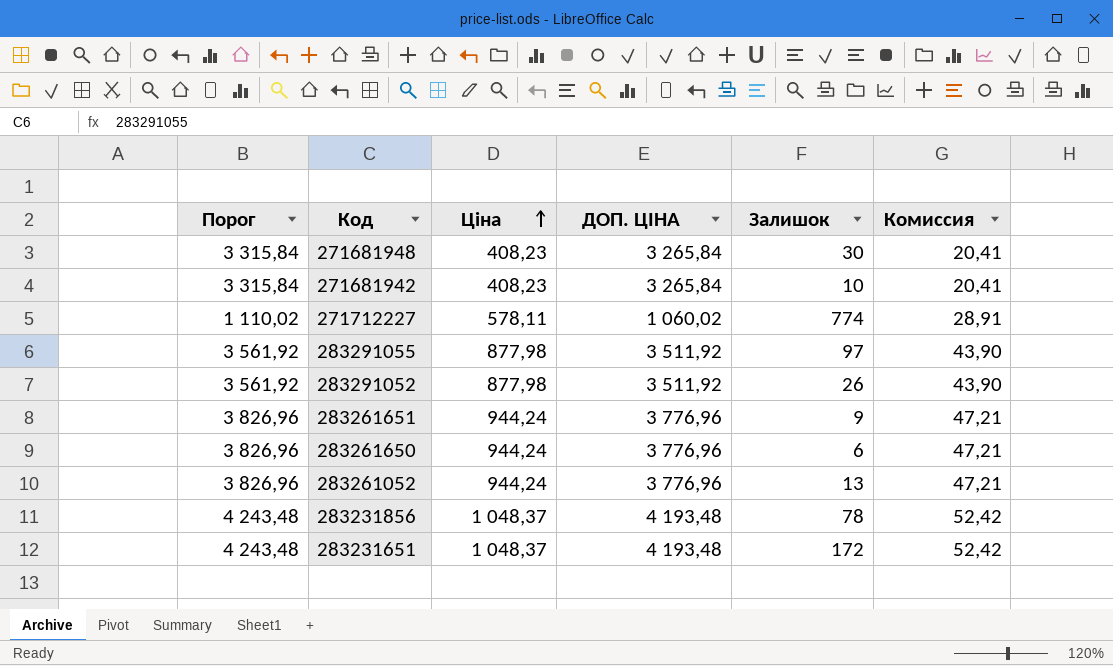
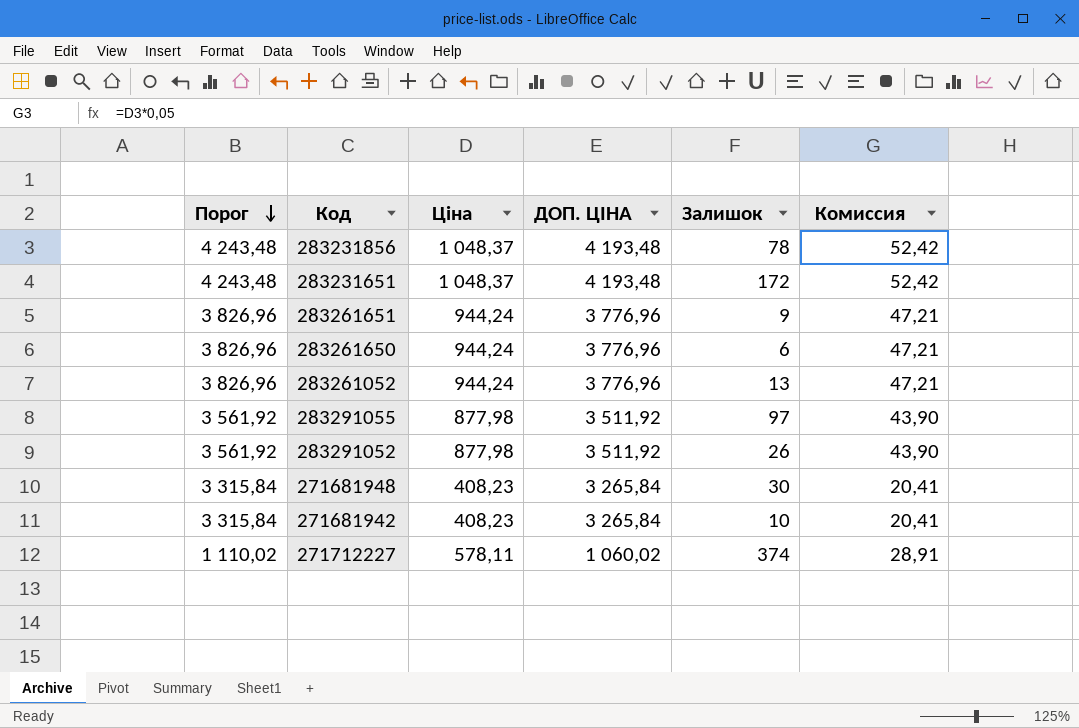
row order: Ціна ascending -> Порог descending
271712227 | Залишок: 774 -> 374

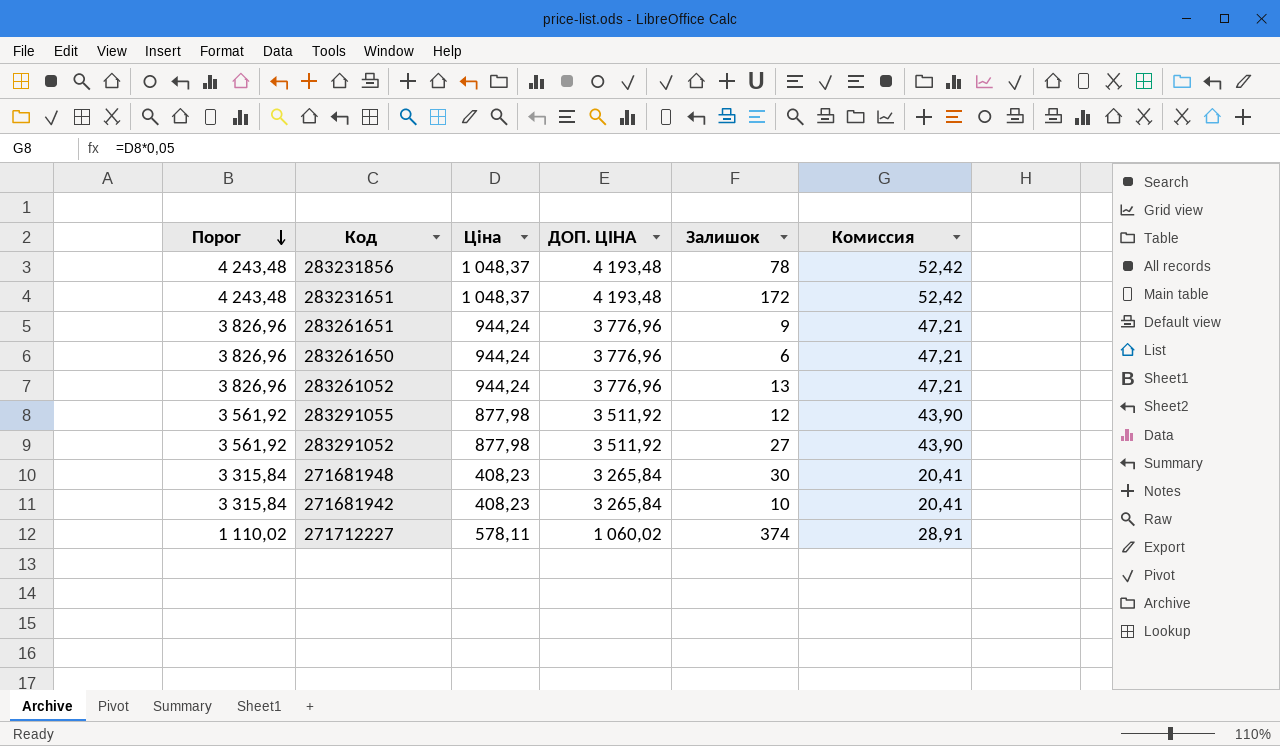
283291055 | Залишок: 97 -> 12
283291052 | Залишок: 26 -> 27

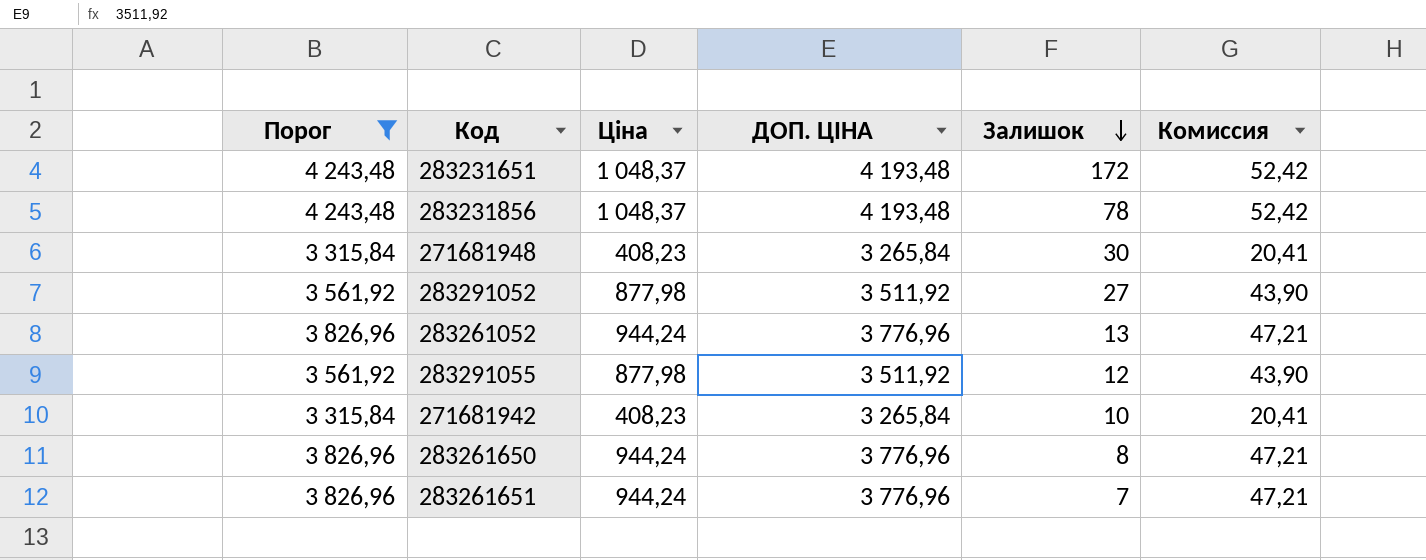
filter: none -> Порог != 1 110,02
row order: Порог descending -> Залишок descending
283261650 | Залишок: 6 -> 8
283261651 | Залишок: 9 -> 7

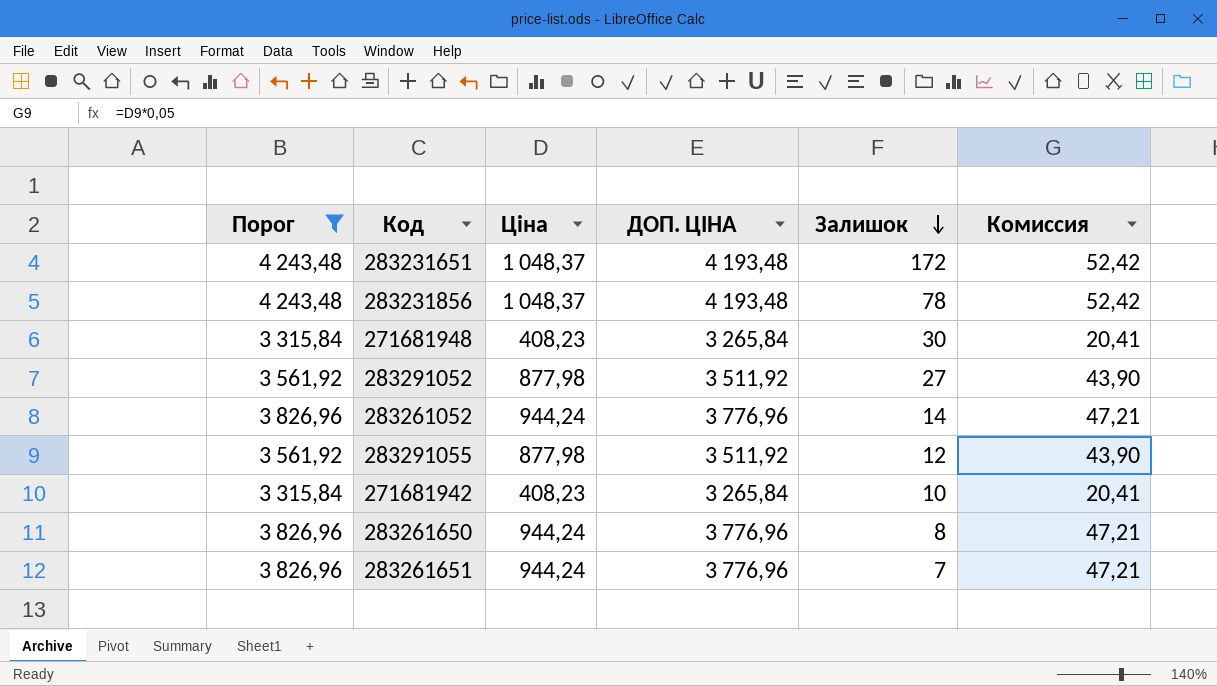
283261052 | Залишок: 13 -> 14

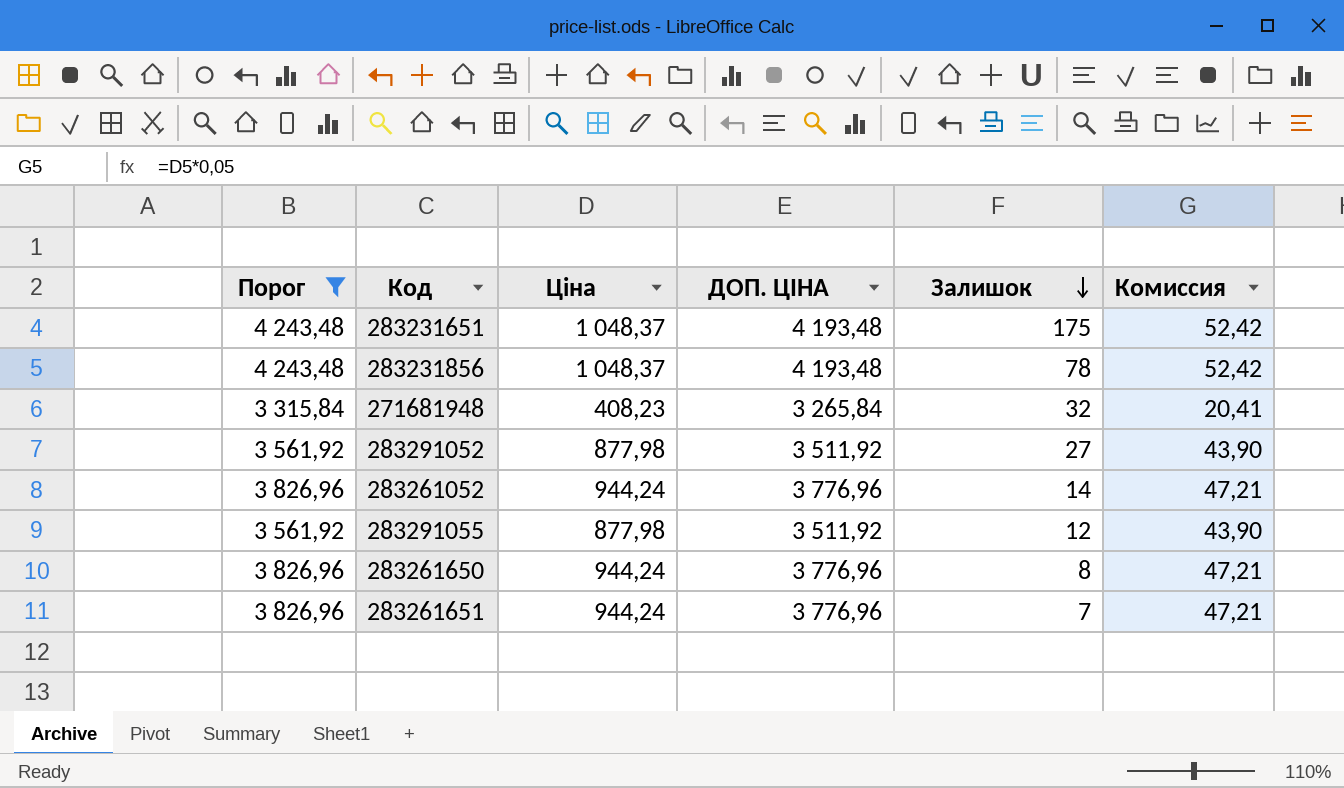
row 271681942: 3 315,84 | 408,23 | 3 265,84 | 10 | 20,41 -> none
283231651 | Залишок: 172 -> 175
271681948 | Залишок: 30 -> 32

